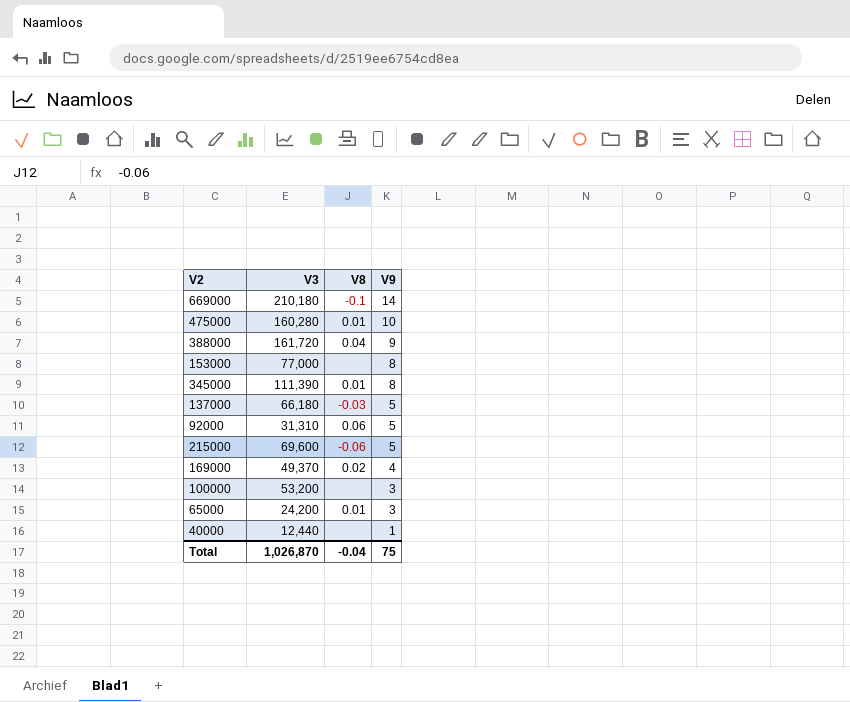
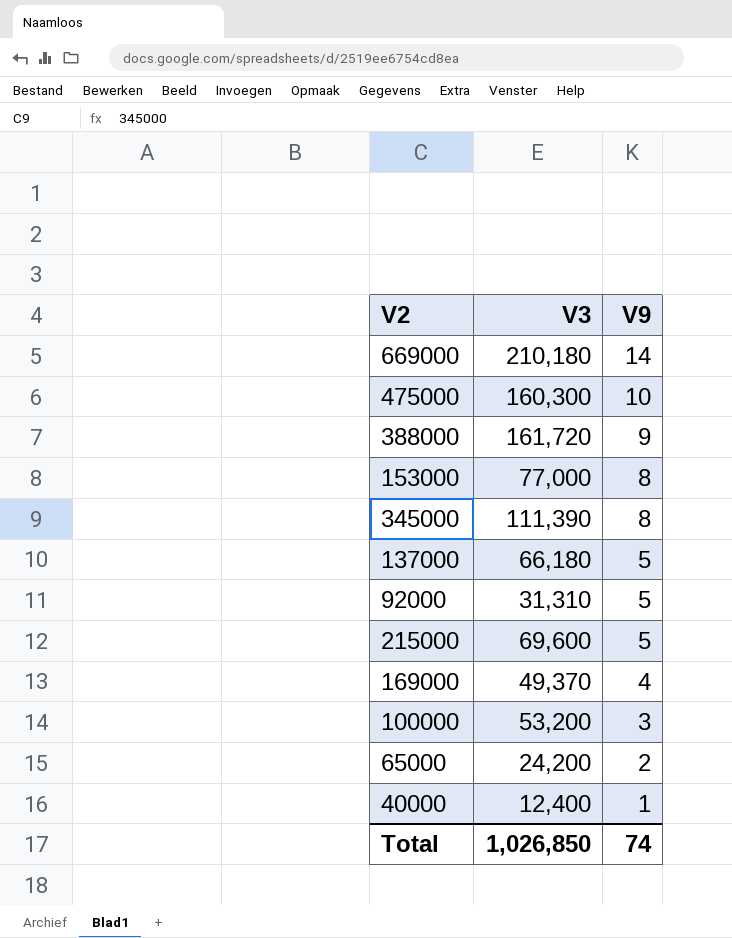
column V8 | position: 3 -> none
475000 | V3: 160,280 -> 160,300
65000 | V9: 3 -> 2
40000 | V3: 12,440 -> 12,400
Total | V3: 1,026,870 -> 1,026,850
Total | V9: 75 -> 74

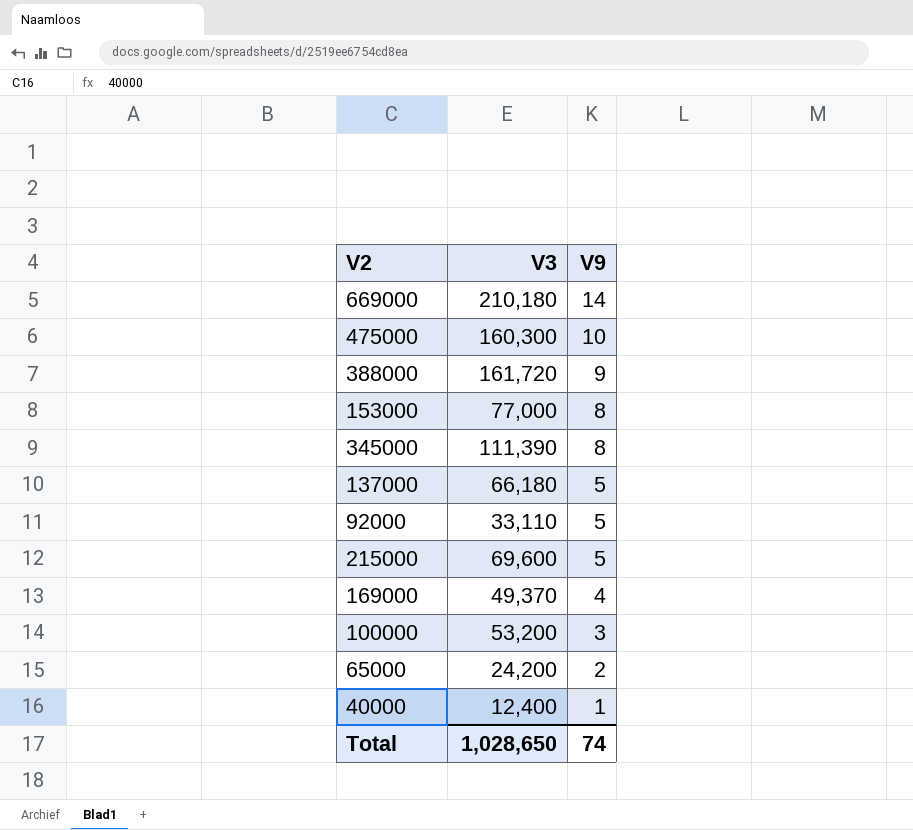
92000 | V3: 31,310 -> 33,110
Total | V3: 1,026,850 -> 1,028,650

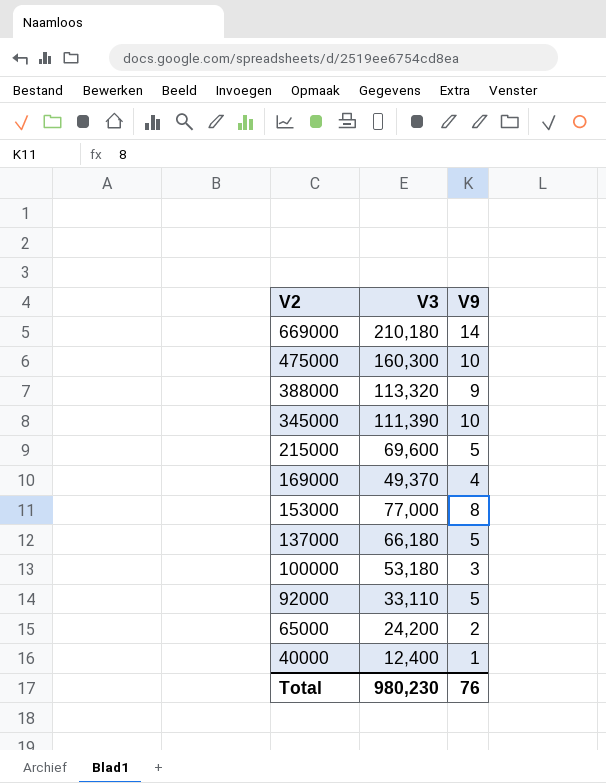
row order: V9 descending -> V2 descending
388000 | V3: 161,720 -> 113,320
345000 | V9: 8 -> 10
100000 | V3: 53,200 -> 53,180
Total | V3: 1,028,650 -> 980,230
Total | V9: 74 -> 76

